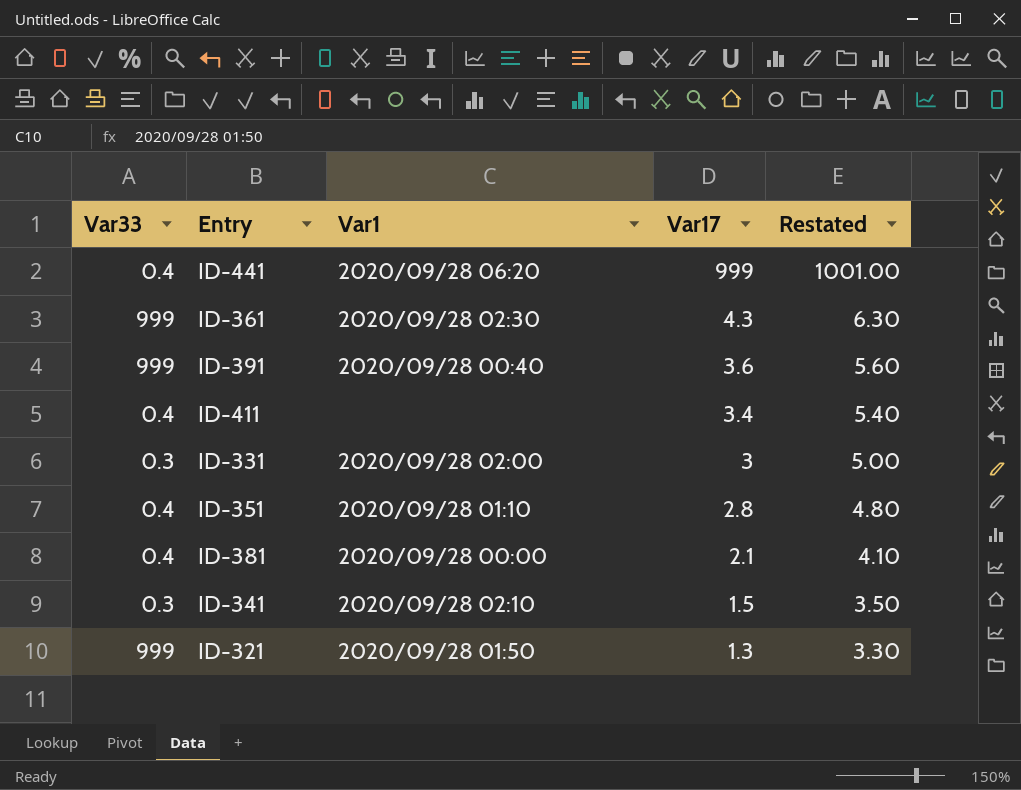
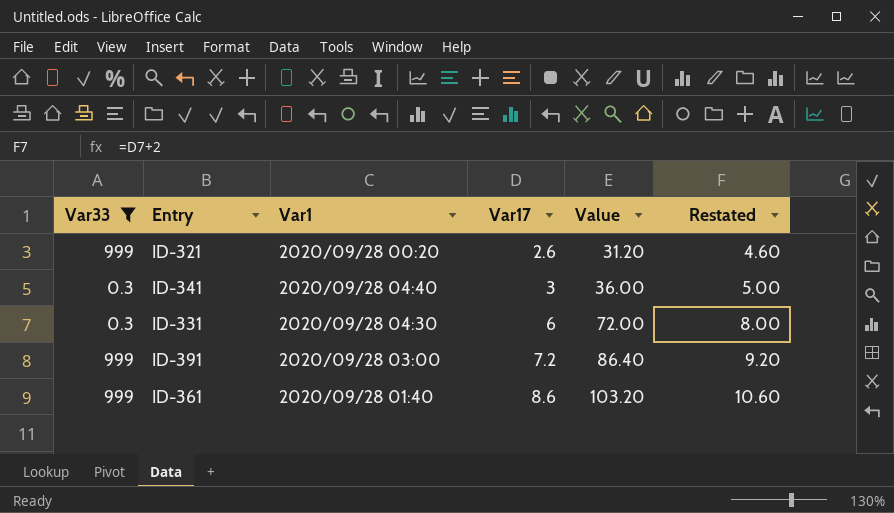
filter: none -> Var33 != 0.4
row order: Var17 descending -> Var17 ascending
column Value | formula: none -> [Var17] * 12
ID-321 | Var1: 2020/09/28 01:50 -> 2020/09/28 00:20
ID-321 | Var17: 1.3 -> 2.6
ID-321 | Restated: 3.30 -> 4.60
ID-341 | Var1: 2020/09/28 02:10 -> 2020/09/28 04:40
ID-341 | Var17: 1.5 -> 3
ID-341 | Restated: 3.50 -> 5.00
ID-331 | Var1: 2020/09/28 02:00 -> 2020/09/28 04:30
ID-331 | Var17: 3 -> 6
ID-331 | Restated: 5.00 -> 8.00
ID-391 | Var1: 2020/09/28 00:40 -> 2020/09/28 03:00
ID-391 | Var17: 3.6 -> 7.2
ID-391 | Restated: 5.60 -> 9.20
ID-361 | Var1: 2020/09/28 02:30 -> 2020/09/28 01:40
ID-361 | Var17: 4.3 -> 8.6
ID-361 | Restated: 6.30 -> 10.60

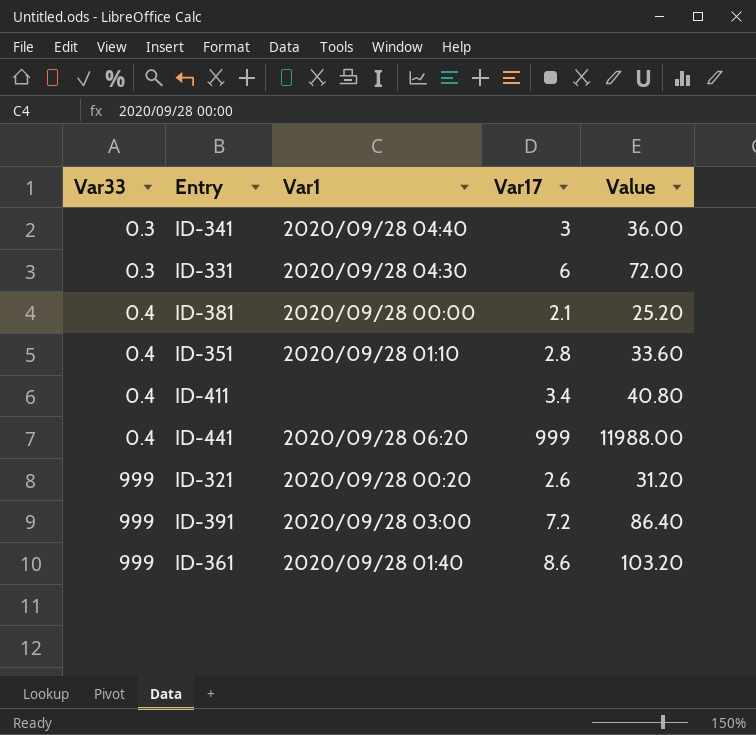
filter: Var33 != 0.4 -> none
row order: Var17 ascending -> Var33 ascending
column Restated | formula: [Var17] + 2 -> none

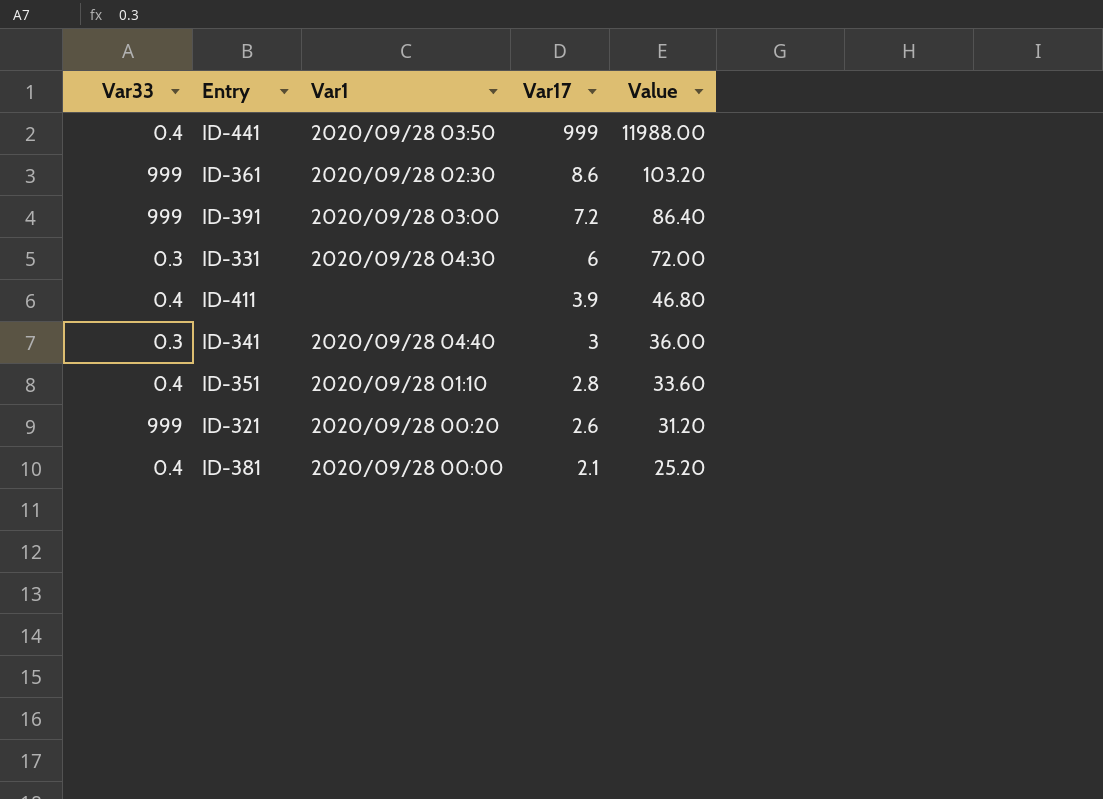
row order: Var33 ascending -> Var17 descending
ID-441 | Var1: 2020/09/28 06:20 -> 2020/09/28 03:50
ID-361 | Var1: 2020/09/28 01:40 -> 2020/09/28 02:30
ID-411 | Var17: 3.4 -> 3.9
ID-411 | Value: 40.80 -> 46.80

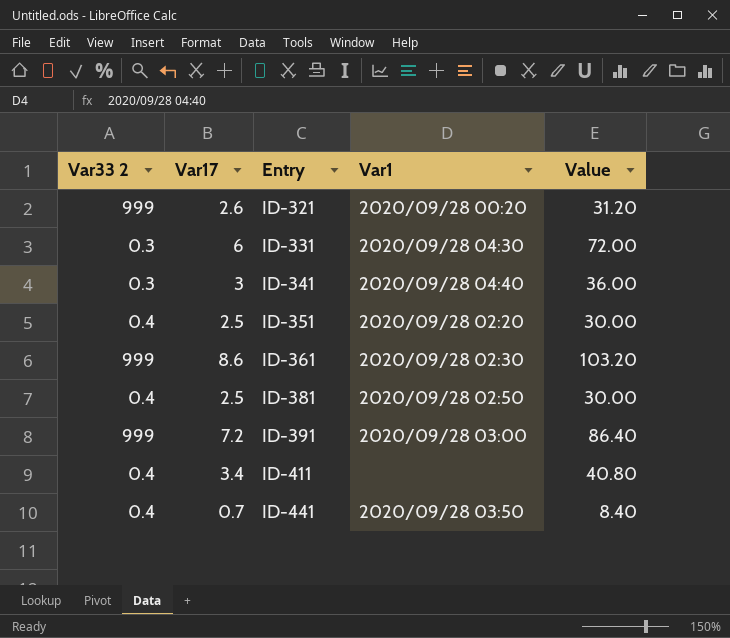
row order: Var17 descending -> Entry ascending
column name: Var33 -> Var33 2
column Var17 | position: 4 -> 2
ID-351 | Var17: 2.8 -> 2.5
ID-351 | Var1: 2020/09/28 01:10 -> 2020/09/28 02:20
ID-351 | Value: 33.60 -> 30.00
ID-381 | Var17: 2.1 -> 2.5
ID-381 | Var1: 2020/09/28 00:00 -> 2020/09/28 02:50
ID-381 | Value: 25.20 -> 30.00
ID-411 | Var17: 3.9 -> 3.4
ID-411 | Value: 46.80 -> 40.80
ID-441 | Var17: 999 -> 0.7
ID-441 | Value: 11988.00 -> 8.40

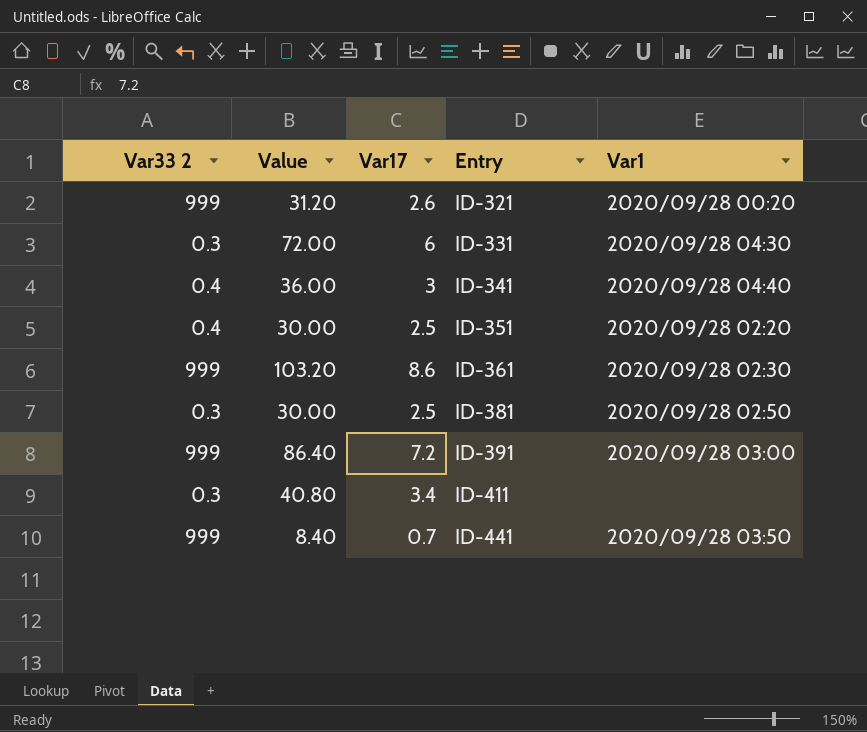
column Value | position: 5 -> 2
ID-341 | Var33 2: 0.3 -> 0.4
ID-381 | Var33 2: 0.4 -> 0.3
ID-411 | Var33 2: 0.4 -> 0.3
ID-441 | Var33 2: 0.4 -> 999

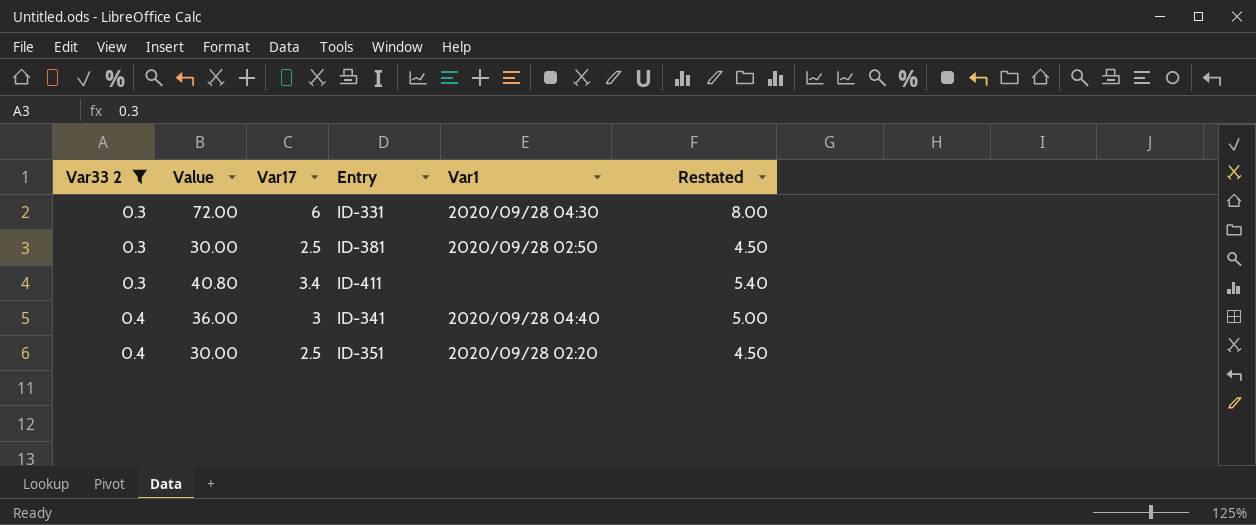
filter: none -> Var33 2 != 999
row order: Entry ascending -> Var33 2 ascending
column Restated | formula: none -> [Var17] + 2

